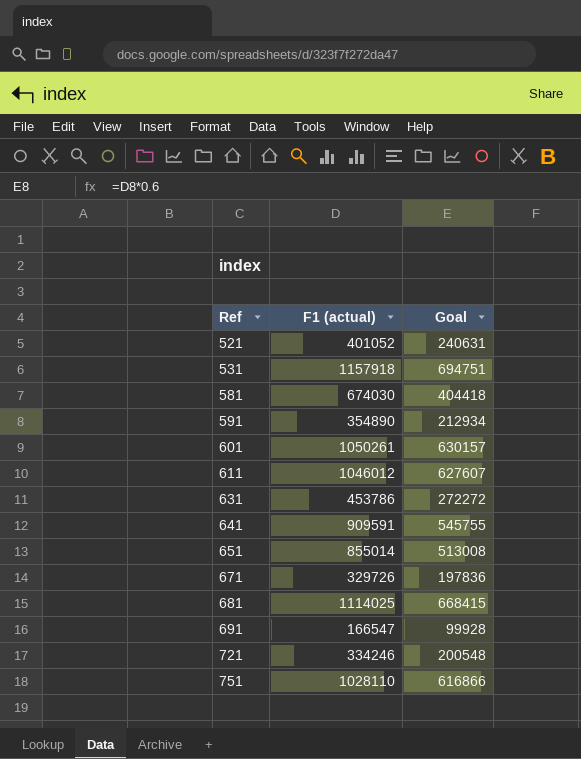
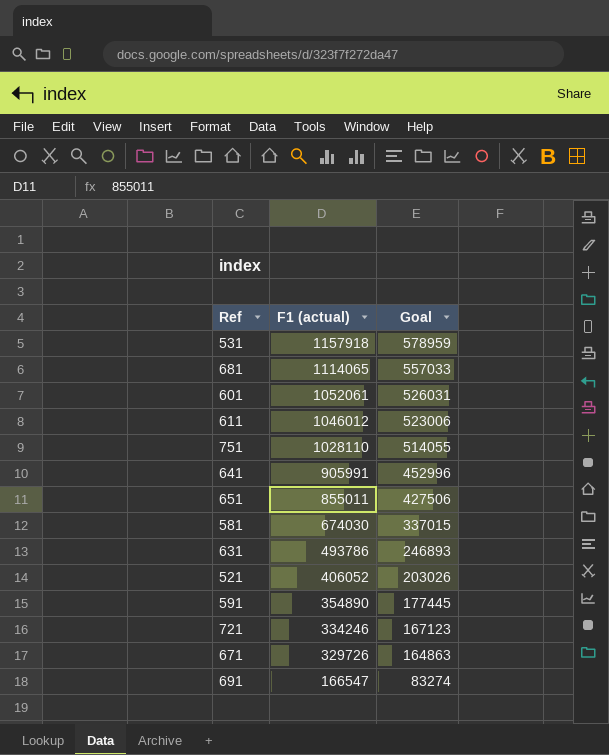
row order: Ref ascending -> F1 (actual) descending
column Goal | formula: [F1 (actual)] * 0.6 -> [F1 (actual)] * 0.5
681 | F1 (actual): 1114025 -> 1114065
601 | F1 (actual): 1050261 -> 1052061
641 | F1 (actual): 909591 -> 905991
651 | F1 (actual): 855014 -> 855011
631 | F1 (actual): 453786 -> 493786
521 | F1 (actual): 401052 -> 406052

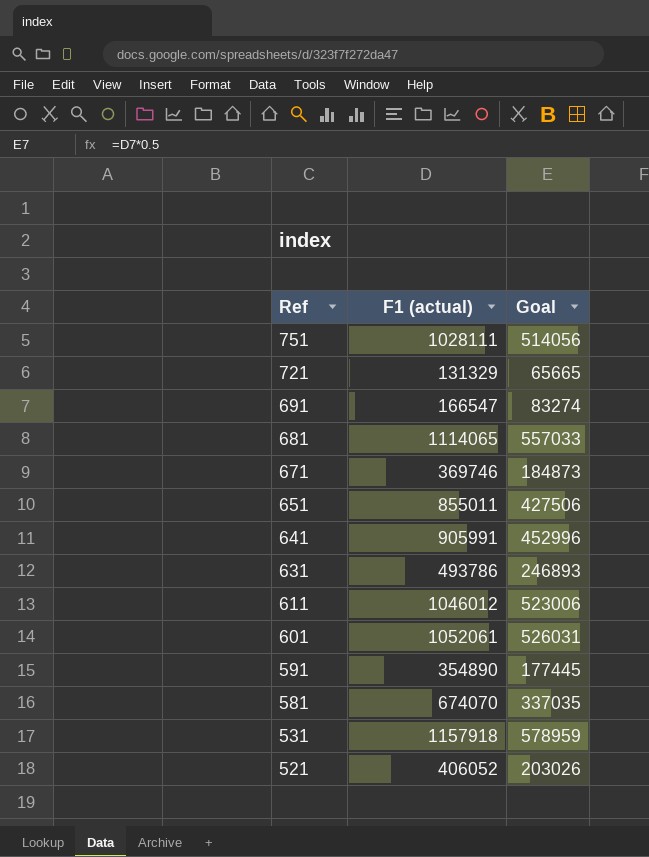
row order: F1 (actual) descending -> Ref descending
751 | F1 (actual): 1028110 -> 1028111
751 | Goal: 514055 -> 514056
721 | F1 (actual): 334246 -> 131329
721 | Goal: 167123 -> 65665
671 | F1 (actual): 329726 -> 369746
671 | Goal: 164863 -> 184873
581 | F1 (actual): 674030 -> 674070
581 | Goal: 337015 -> 337035

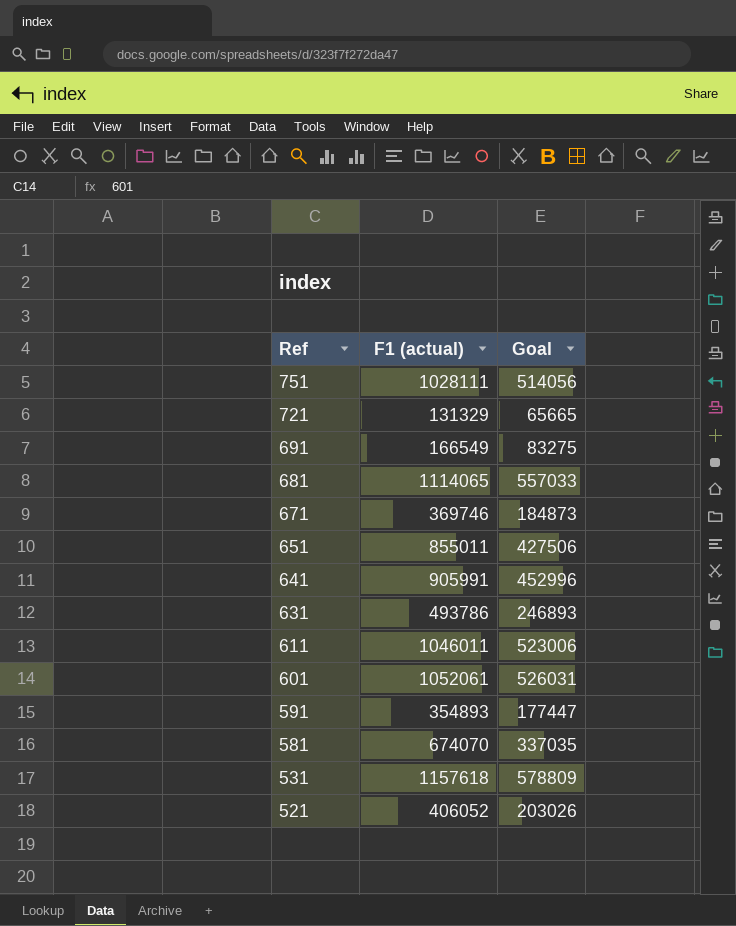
691 | F1 (actual): 166547 -> 166549
691 | Goal: 83274 -> 83275
611 | F1 (actual): 1046012 -> 1046011
591 | F1 (actual): 354890 -> 354893
591 | Goal: 177445 -> 177447
531 | F1 (actual): 1157918 -> 1157618
531 | Goal: 578959 -> 578809

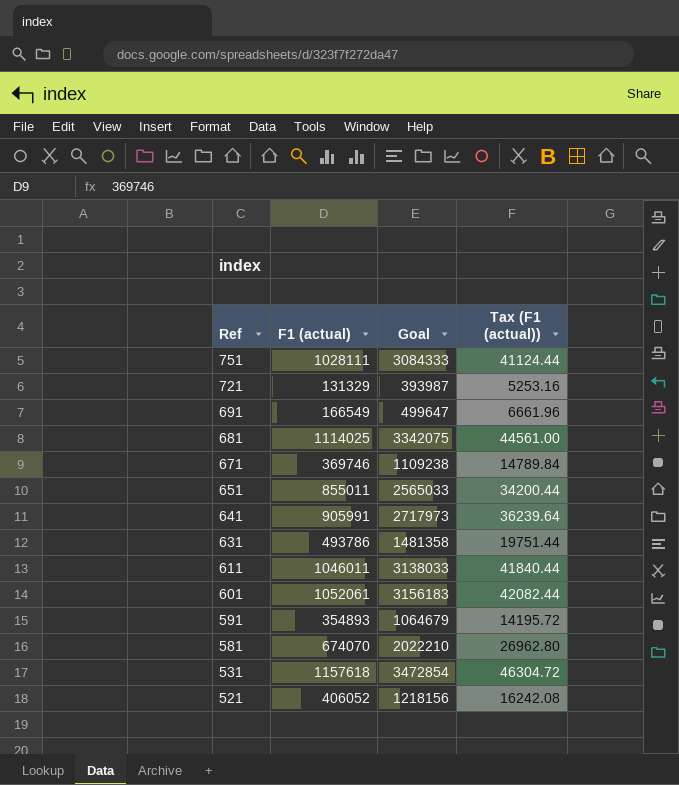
column Goal | formula: [F1 (actual)] * 0.5 -> [F1 (actual)] * 3
column Tax (F1 (actual)) | formula: none -> [F1 (actual)] * 0.04
681 | F1 (actual): 1114065 -> 1114025

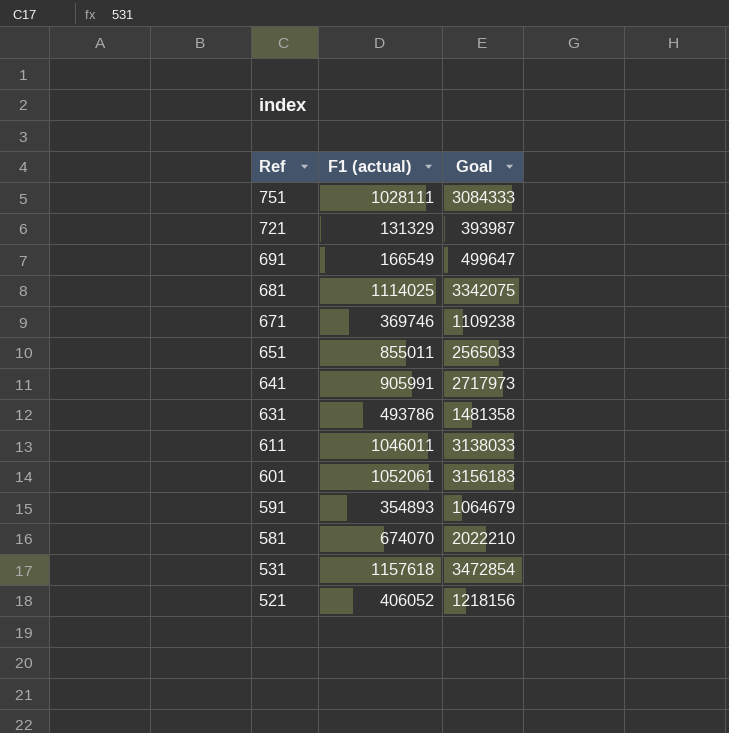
column Tax (F1 (actual)) | formula: [F1 (actual)] * 0.04 -> none

